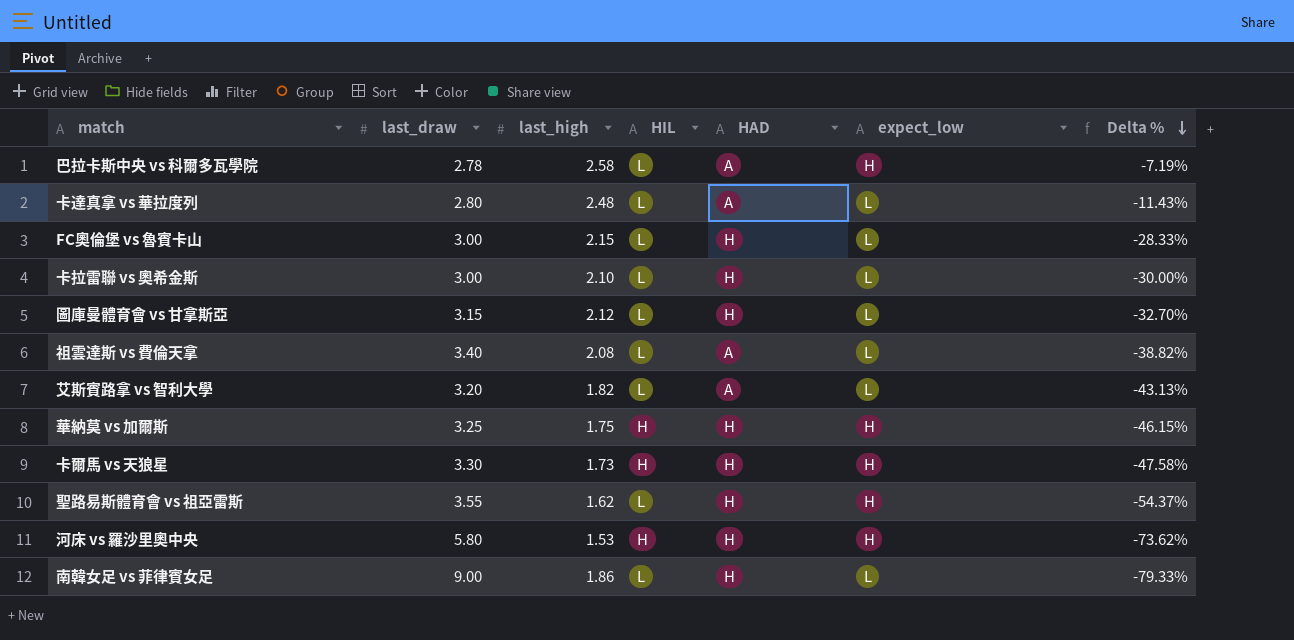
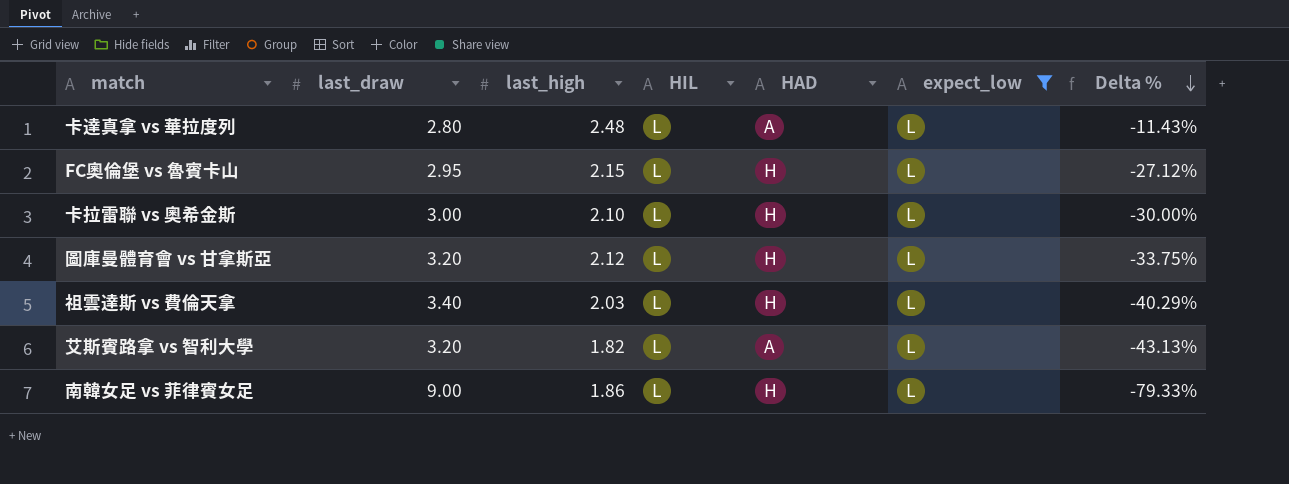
filter: none -> expect_low = L
FC奧倫堡 vs 魯賓卡山 | last_draw: 3.00 -> 2.95
FC奧倫堡 vs 魯賓卡山 | Delta %: -28.33% -> -27.12%
圖庫曼體育會 vs 甘拿斯亞 | last_draw: 3.15 -> 3.20
圖庫曼體育會 vs 甘拿斯亞 | Delta %: -32.70% -> -33.75%
祖雲達斯 vs 費倫天拿 | last_high: 2.08 -> 2.03
祖雲達斯 vs 費倫天拿 | HAD: A -> H
祖雲達斯 vs 費倫天拿 | Delta %: -38.82% -> -40.29%

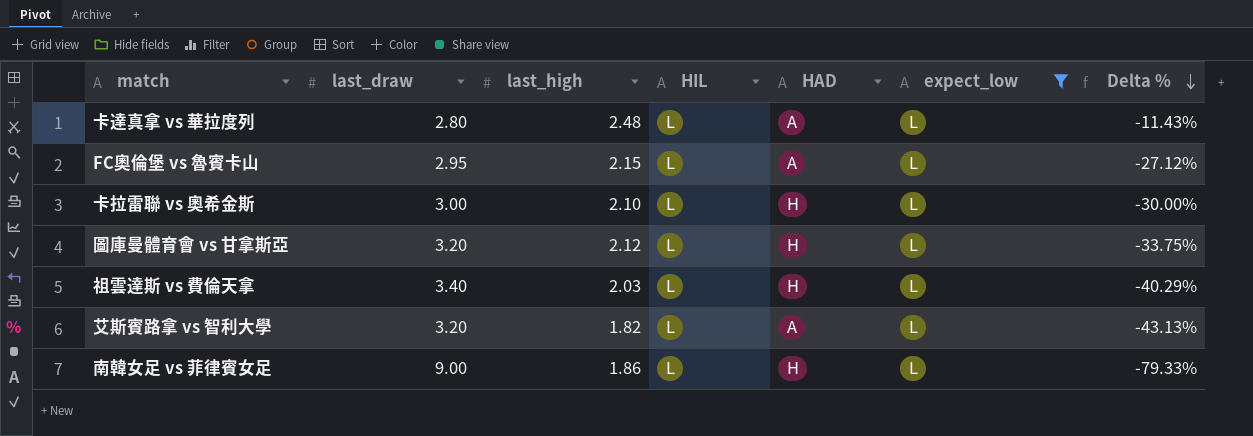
FC奧倫堡 vs 魯賓卡山 | HAD: H -> A

